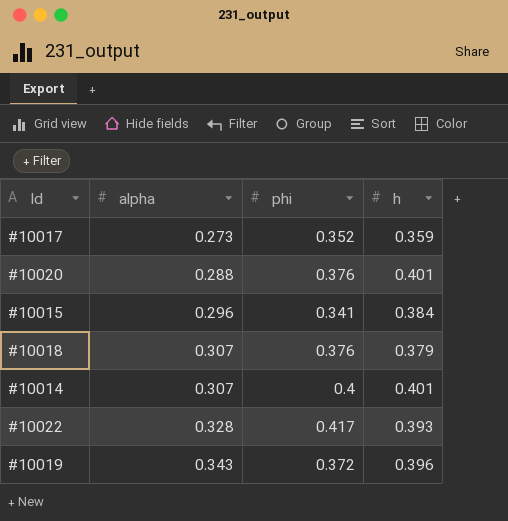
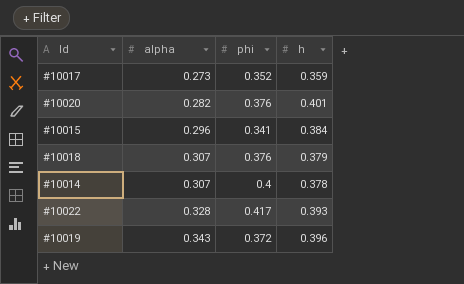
#10020 | alpha: 0.288 -> 0.282
#10014 | h: 0.401 -> 0.378

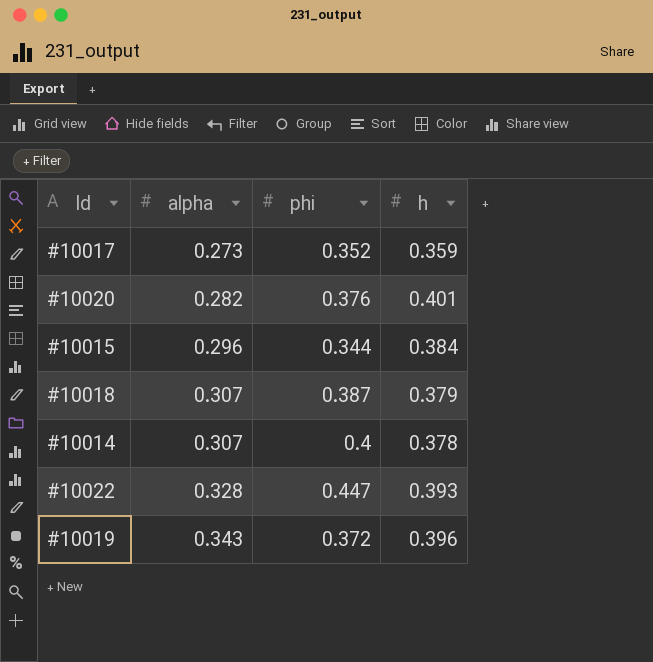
#10015 | phi: 0.341 -> 0.344
#10018 | phi: 0.376 -> 0.387
#10022 | phi: 0.417 -> 0.447

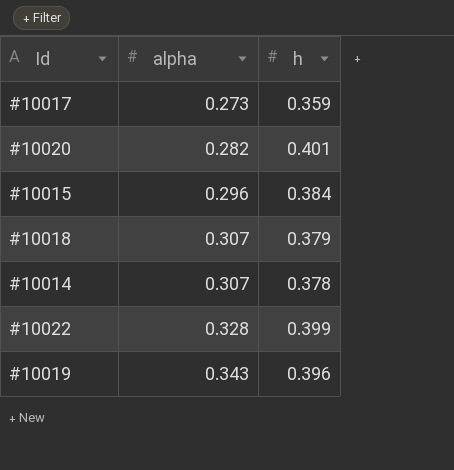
column phi | position: 3 -> none
#10022 | h: 0.393 -> 0.399

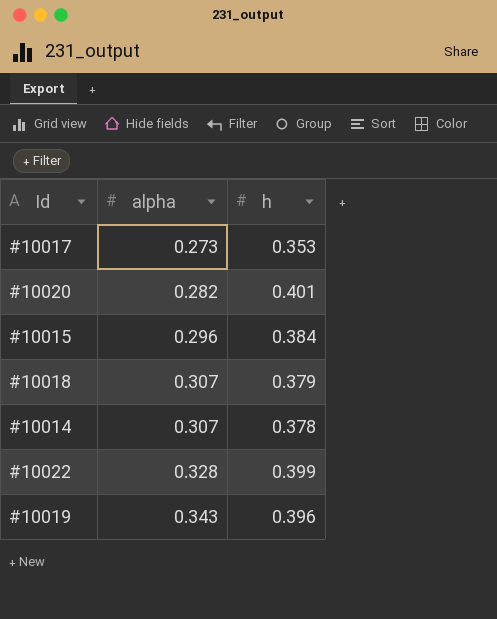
#10017 | h: 0.359 -> 0.353

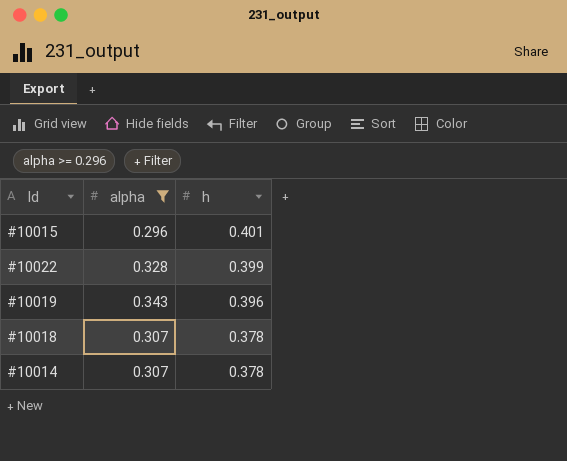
filter: none -> alpha >= 0.296
row order: alpha ascending -> h descending
#10015 | h: 0.384 -> 0.401
#10018 | h: 0.379 -> 0.378

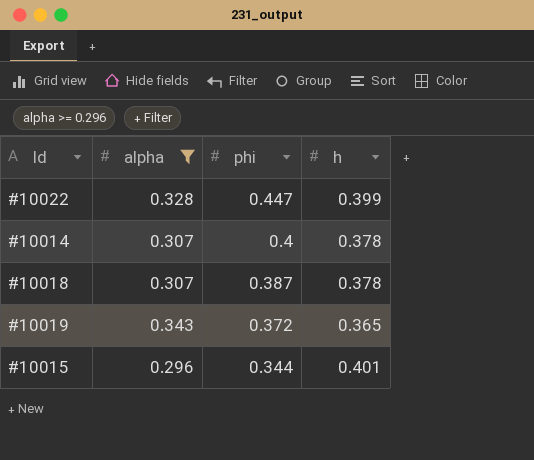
row order: h descending -> phi descending
column phi | position: none -> 3
#10019 | h: 0.396 -> 0.365

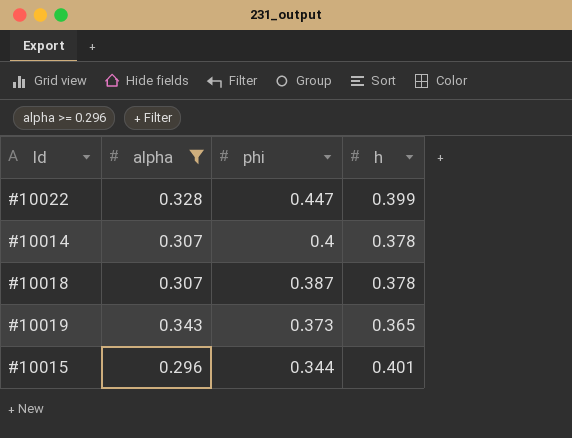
#10019 | phi: 0.372 -> 0.373

